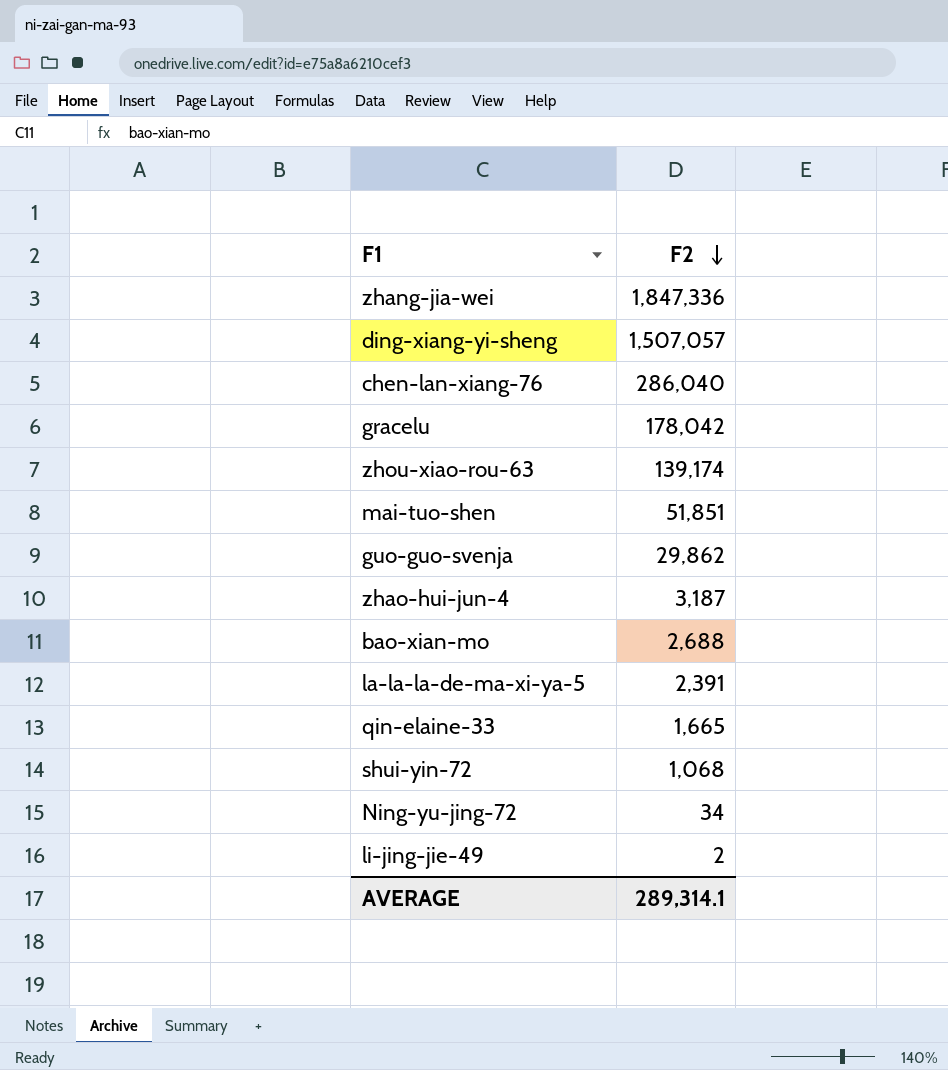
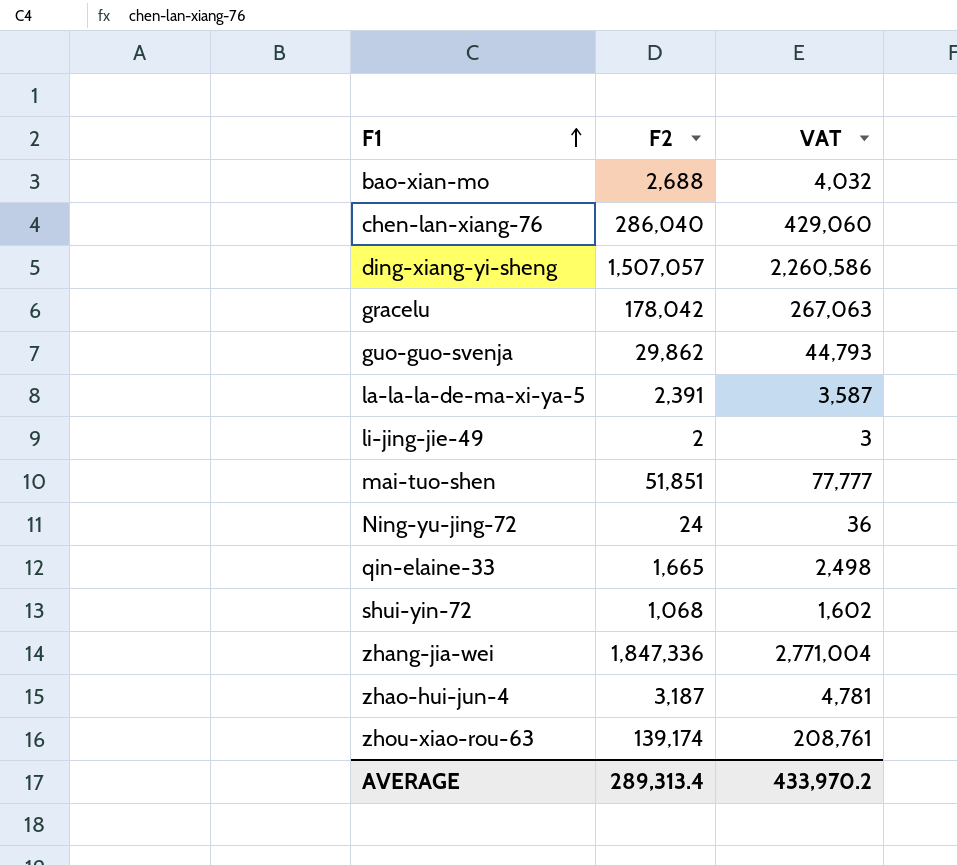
row order: F2 descending -> F1 ascending
column VAT | formula: none -> [F2] * 1.5
Ning-yu-jing-72 | F2: 34 -> 24
AVERAGE | F2: 289,314.1 -> 289,313.4

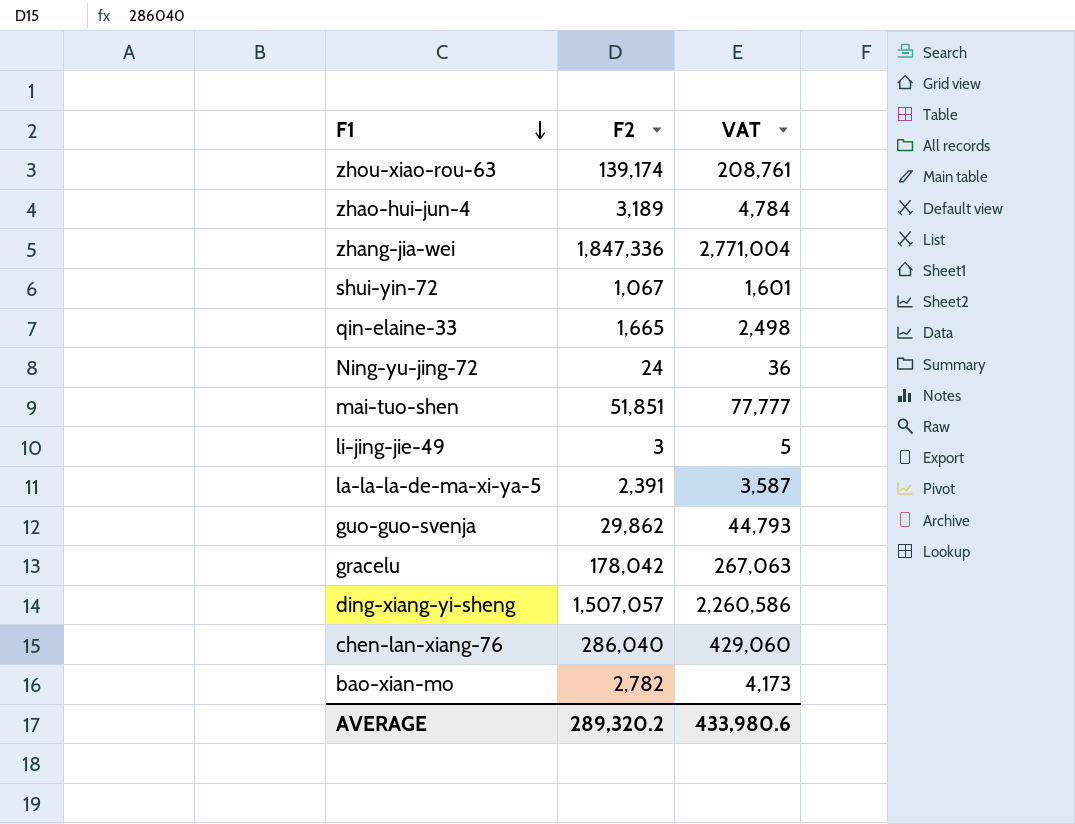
row order: F1 ascending -> F1 descending
zhao-hui-jun-4 | F2: 3,187 -> 3,189
zhao-hui-jun-4 | VAT: 4,781 -> 4,784
shui-yin-72 | F2: 1,068 -> 1,067
shui-yin-72 | VAT: 1,602 -> 1,601
li-jing-jie-49 | F2: 2 -> 3
li-jing-jie-49 | VAT: 3 -> 5
bao-xian-mo | F2: 2,688 -> 2,782
bao-xian-mo | VAT: 4,032 -> 4,173
AVERAGE | F2: 289,313.4 -> 289,320.2
AVERAGE | VAT: 433,970.2 -> 433,980.6

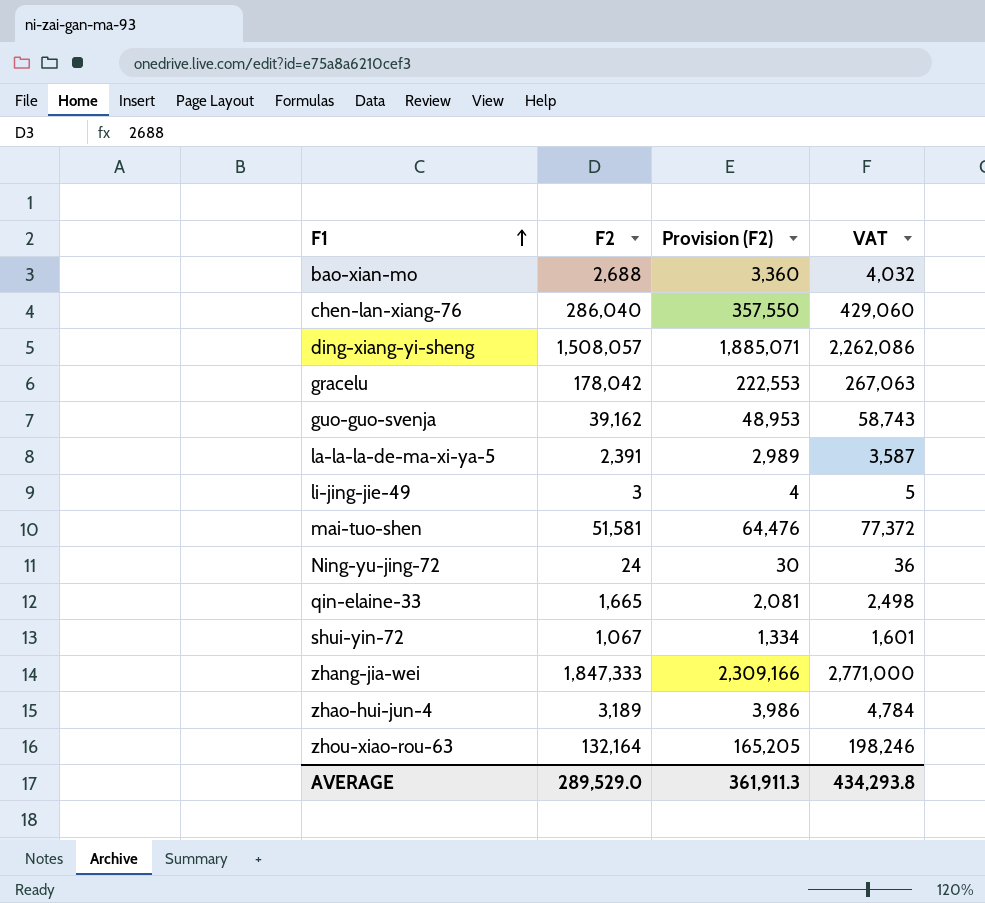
row order: F1 descending -> F1 ascending
column Provision (F2) | formula: none -> [F2] * 1.25
bao-xian-mo | F2: 2,782 -> 2,688
bao-xian-mo | VAT: 4,173 -> 4,032
ding-xiang-yi-sheng | F2: 1,507,057 -> 1,508,057
ding-xiang-yi-sheng | VAT: 2,260,586 -> 2,262,086
guo-guo-svenja | F2: 29,862 -> 39,162
guo-guo-svenja | VAT: 44,793 -> 58,743
mai-tuo-shen | F2: 51,851 -> 51,581
mai-tuo-shen | VAT: 77,777 -> 77,372
zhang-jia-wei | F2: 1,847,336 -> 1,847,333
zhang-jia-wei | VAT: 2,771,004 -> 2,771,000
zhou-xiao-rou-63 | F2: 139,174 -> 132,164
zhou-xiao-rou-63 | VAT: 208,761 -> 198,246
AVERAGE | F2: 289,320.2 -> 289,529.0
AVERAGE | VAT: 433,980.6 -> 434,293.8

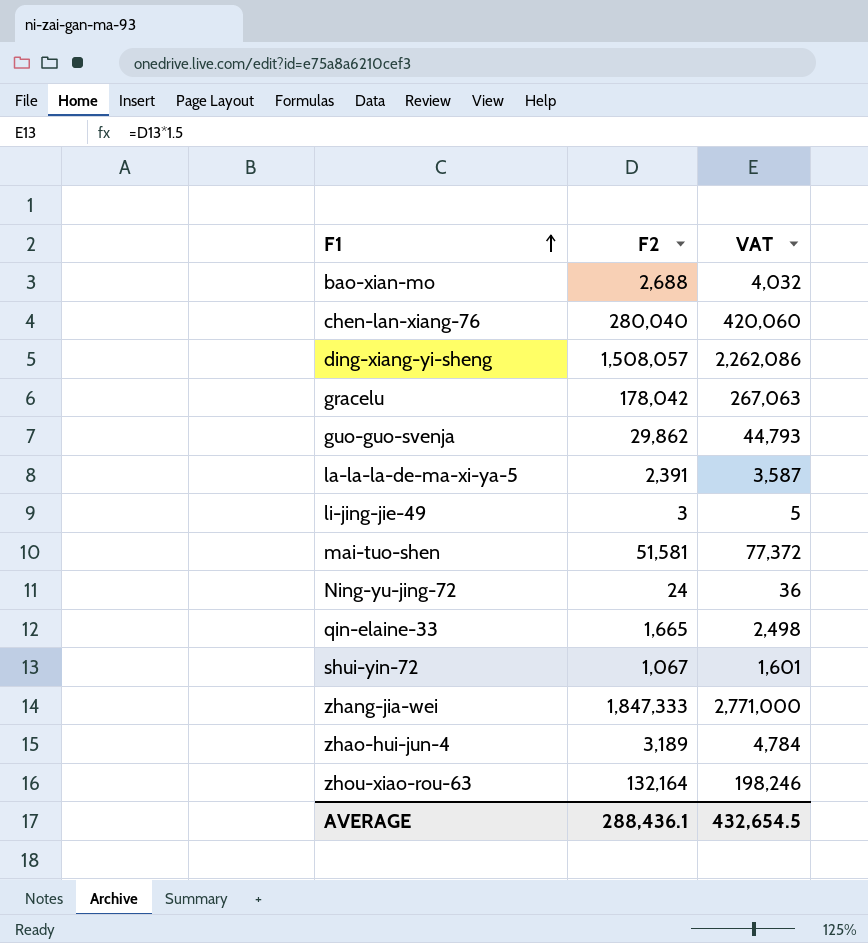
column Provision (F2) | formula: [F2] * 1.25 -> none
chen-lan-xiang-76 | F2: 286,040 -> 280,040
chen-lan-xiang-76 | VAT: 429,060 -> 420,060
guo-guo-svenja | F2: 39,162 -> 29,862
guo-guo-svenja | VAT: 58,743 -> 44,793
AVERAGE | F2: 289,529.0 -> 288,436.1
AVERAGE | VAT: 434,293.8 -> 432,654.5

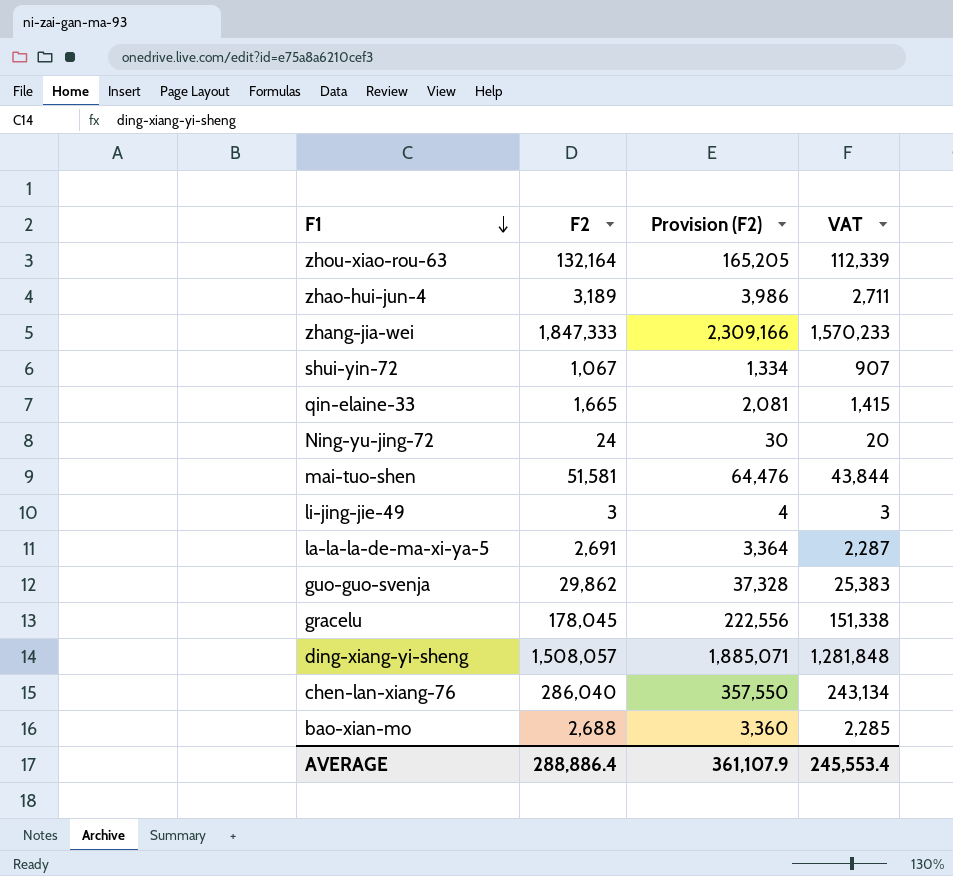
row order: F1 ascending -> F1 descending
column Provision (F2) | formula: none -> [F2] * 1.25
column VAT | formula: [F2] * 1.5 -> [F2] * 0.85
la-la-la-de-ma-xi-ya-5 | F2: 2,391 -> 2,691
gracelu | F2: 178,042 -> 178,045
chen-lan-xiang-76 | F2: 280,040 -> 286,040
AVERAGE | F2: 288,436.1 -> 288,886.4
AVERAGE | VAT: 432,654.5 -> 245,553.4

